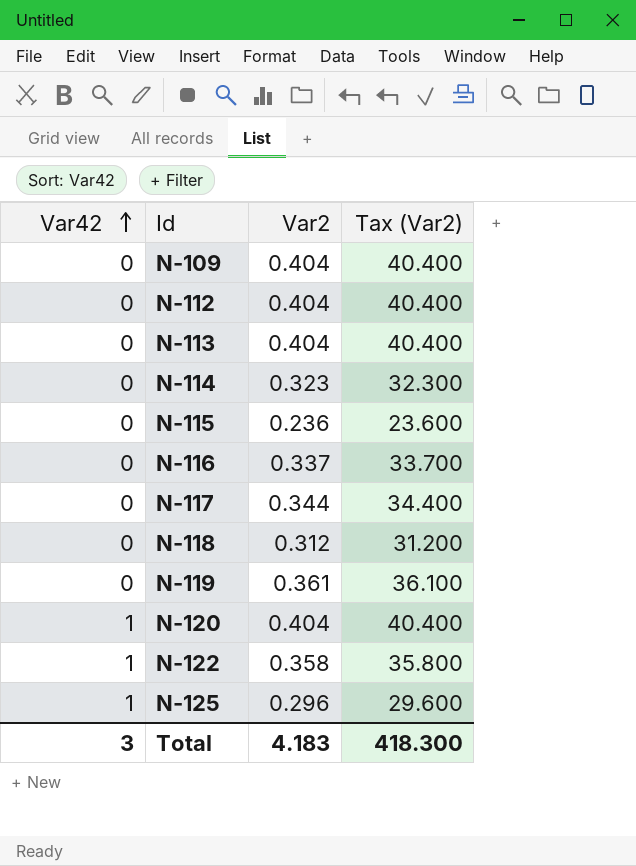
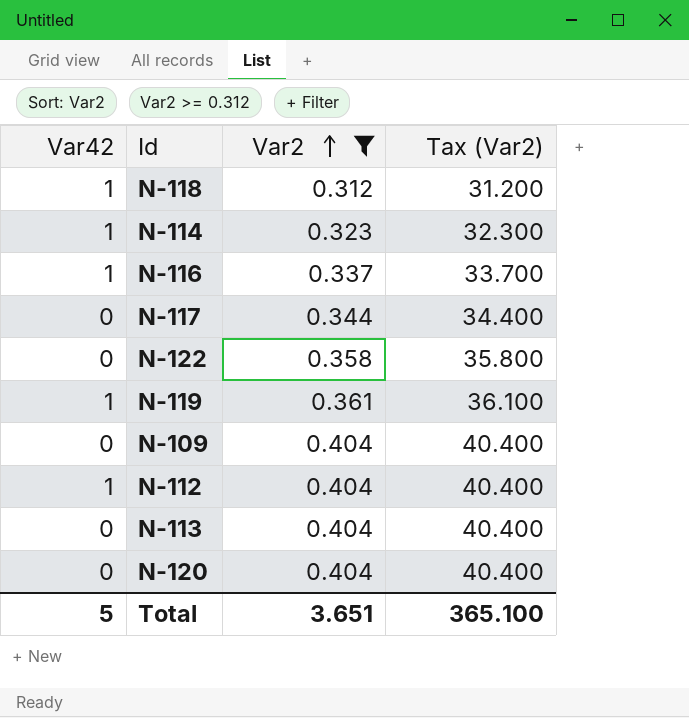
filter: none -> Var2 >= 0.312
row order: Var42 ascending -> Var2 ascending
N-118 | Var42: 0 -> 1
N-114 | Var42: 0 -> 1
N-116 | Var42: 0 -> 1
N-122 | Var42: 1 -> 0
N-119 | Var42: 0 -> 1
N-112 | Var42: 0 -> 1
N-120 | Var42: 1 -> 0
Total | Var42: 3 -> 5
Total | Var2: 4.183 -> 3.651
Total | Tax (Var2): 418.300 -> 365.100

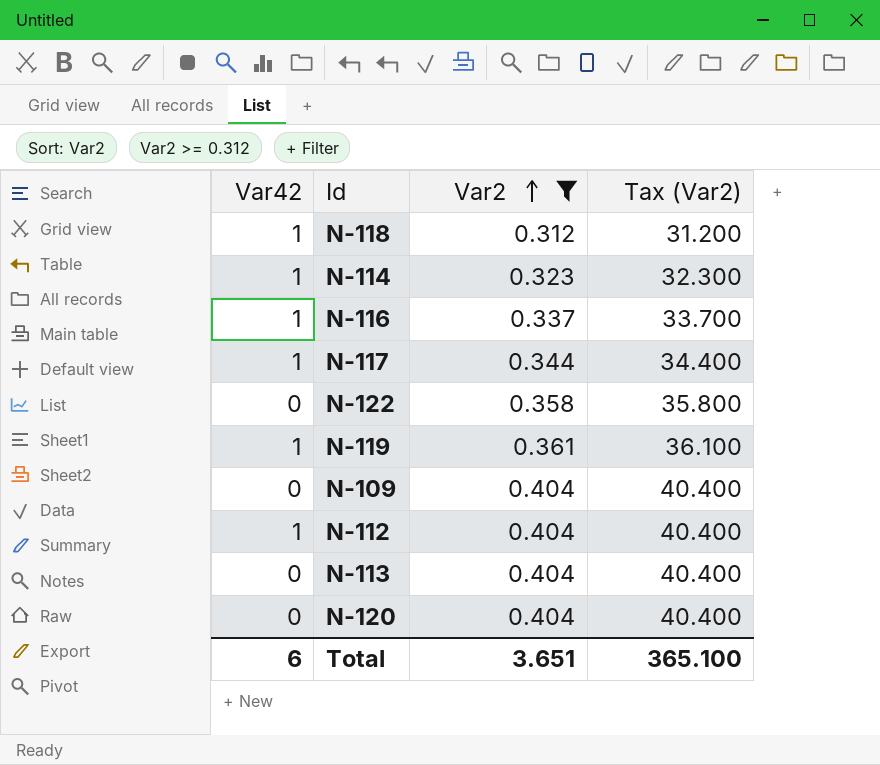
N-117 | Var42: 0 -> 1
Total | Var42: 5 -> 6

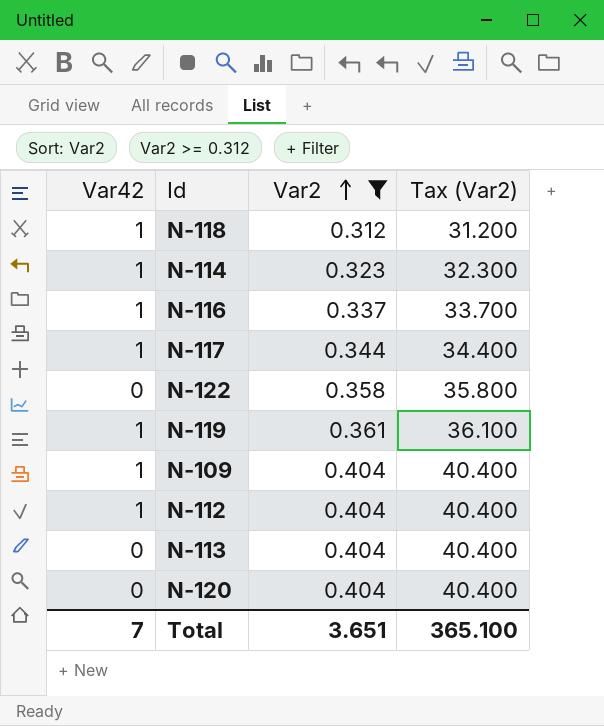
N-109 | Var42: 0 -> 1
Total | Var42: 6 -> 7

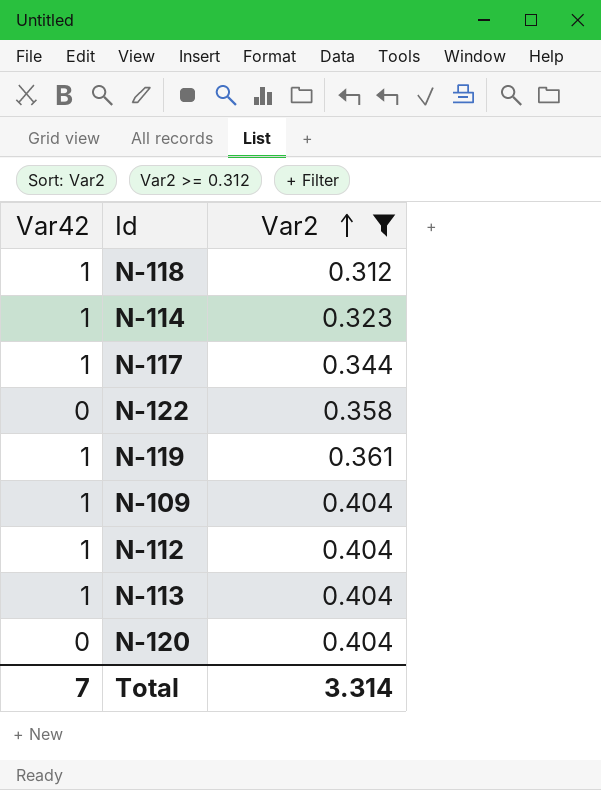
column Tax (Var2) | formula: [Var2] * 100 -> none
row N-116: 1 | 0.337 | 33.700 -> none
N-113 | Var42: 0 -> 1
Total | Var2: 3.651 -> 3.314

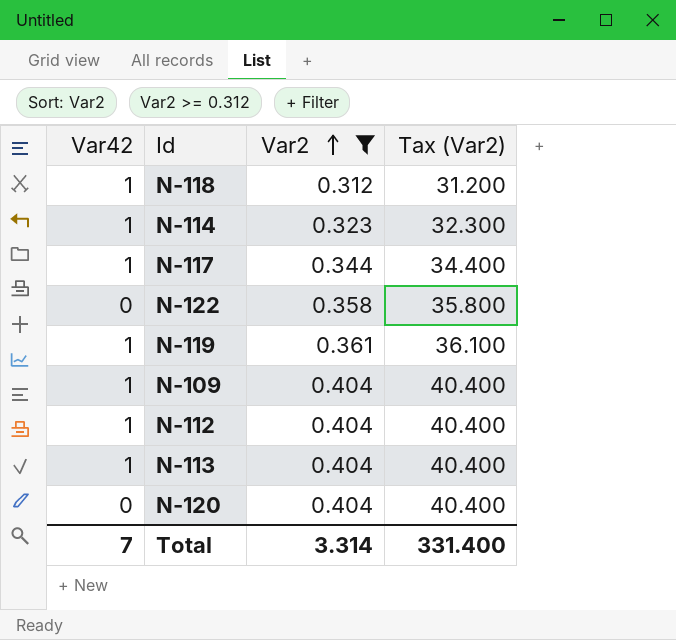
column Tax (Var2) | formula: none -> [Var2] * 100

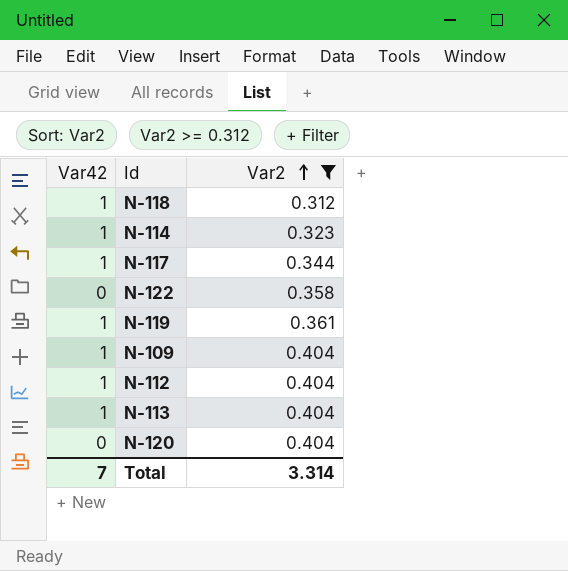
column Tax (Var2) | formula: [Var2] * 100 -> none

